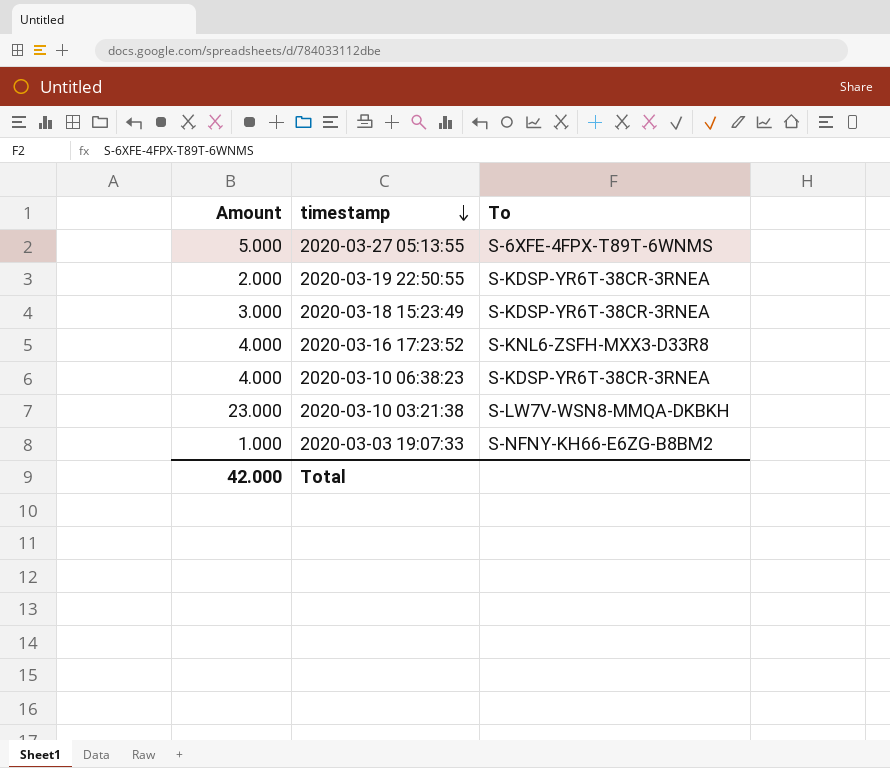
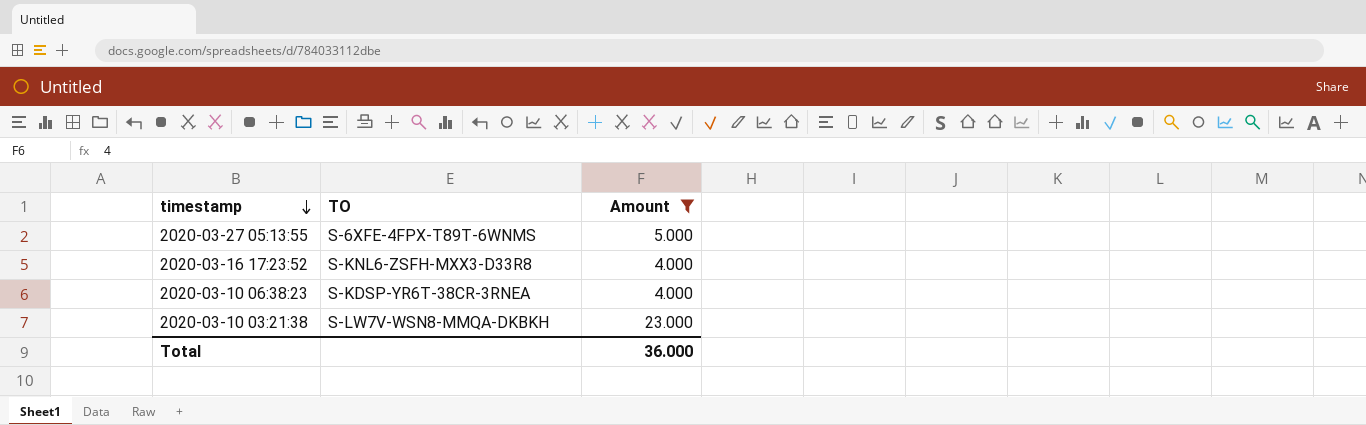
filter: none -> Amount >= 4.000
column name: To -> TO
column Amount | position: 1 -> 3
Total | Amount: 42.000 -> 36.000

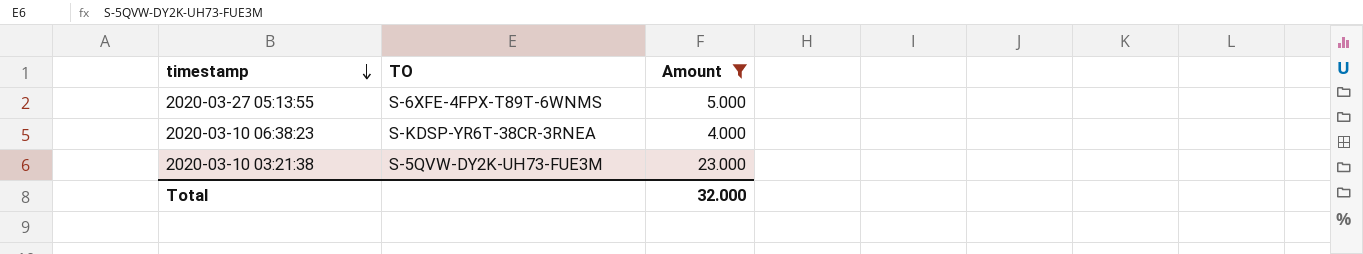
row 2020-03-16 17:23:52: S-KNL6-ZSFH-MXX3-D33R8 | 4.000 -> none
2020-03-10 03:21:38 | TO: S-LW7V-WSN8-MMQA-DKBKH -> S-5QVW-DY2K-UH73-FUE3M
Total | Amount: 36.000 -> 32.000

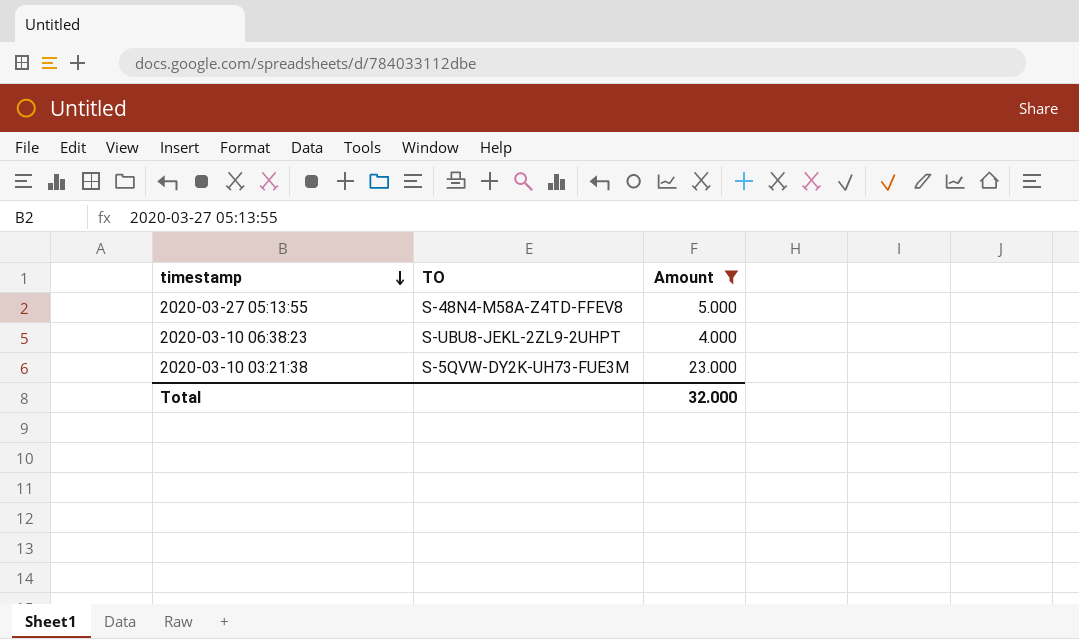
2020-03-27 05:13:55 | TO: S-6XFE-4FPX-T89T-6WNMS -> S-48N4-M58A-Z4TD-FFEV8
2020-03-10 06:38:23 | TO: S-KDSP-YR6T-38CR-3RNEA -> S-UBU8-JEKL-2ZL9-2UHPT

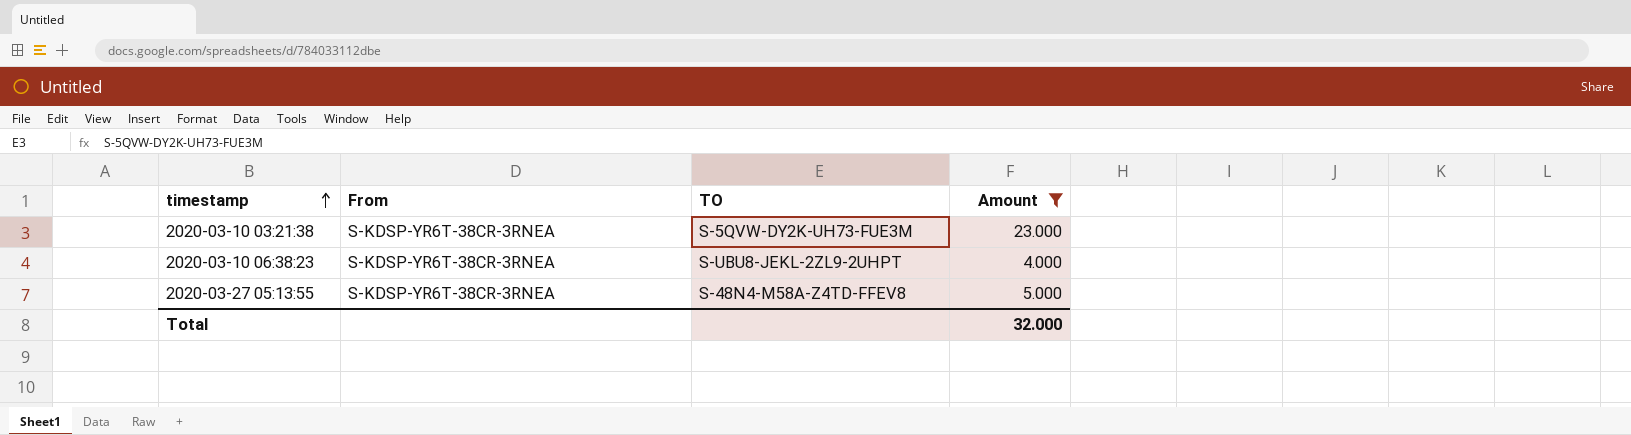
row order: timestamp descending -> timestamp ascending
column From | position: none -> 2

